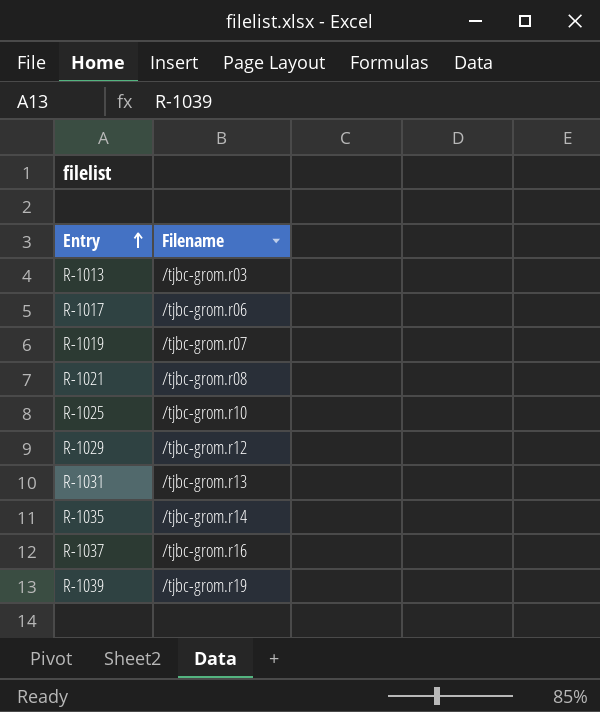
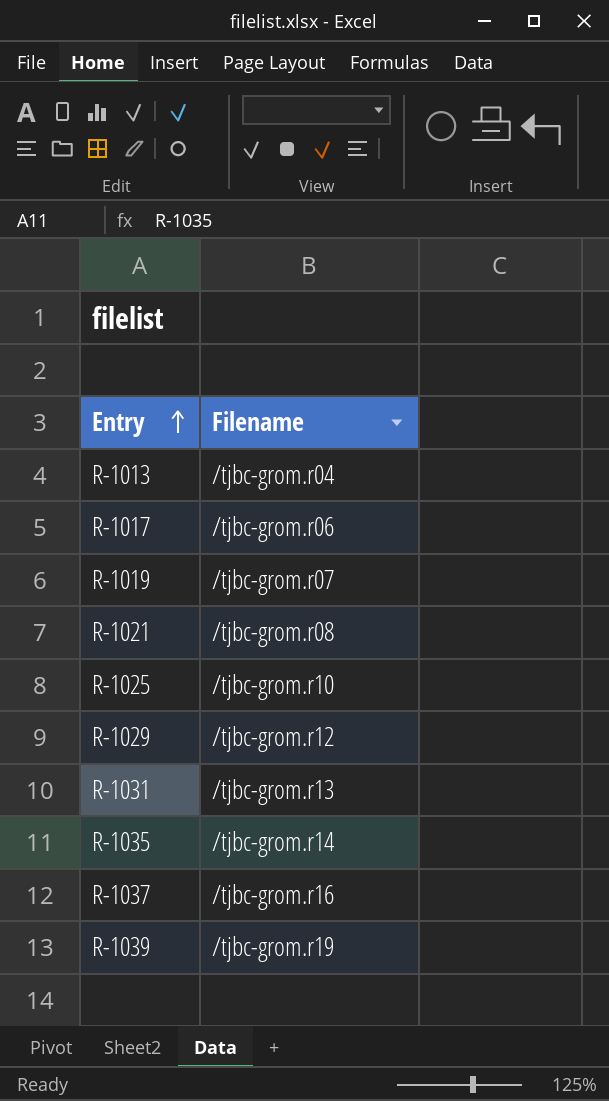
R-1013 | Filename: /tjbc-grom.r03 -> /tjbc-grom.r04

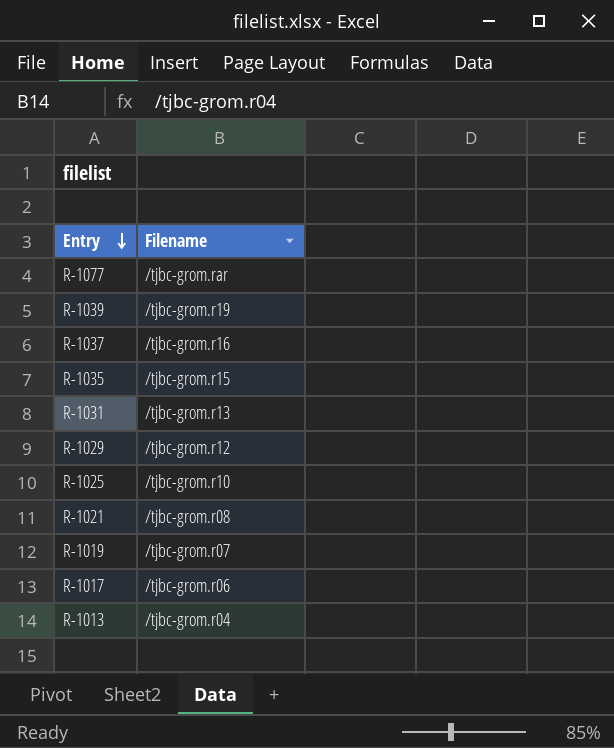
row order: Entry ascending -> Entry descending
row R-1077: none -> /tjbc-grom.rar
R-1035 | Filename: /tjbc-grom.r14 -> /tjbc-grom.r15

